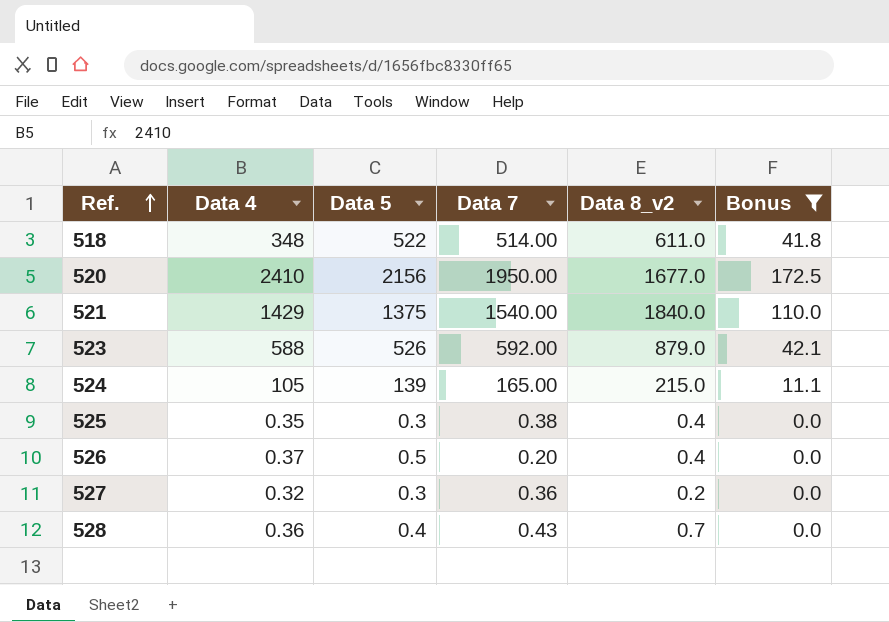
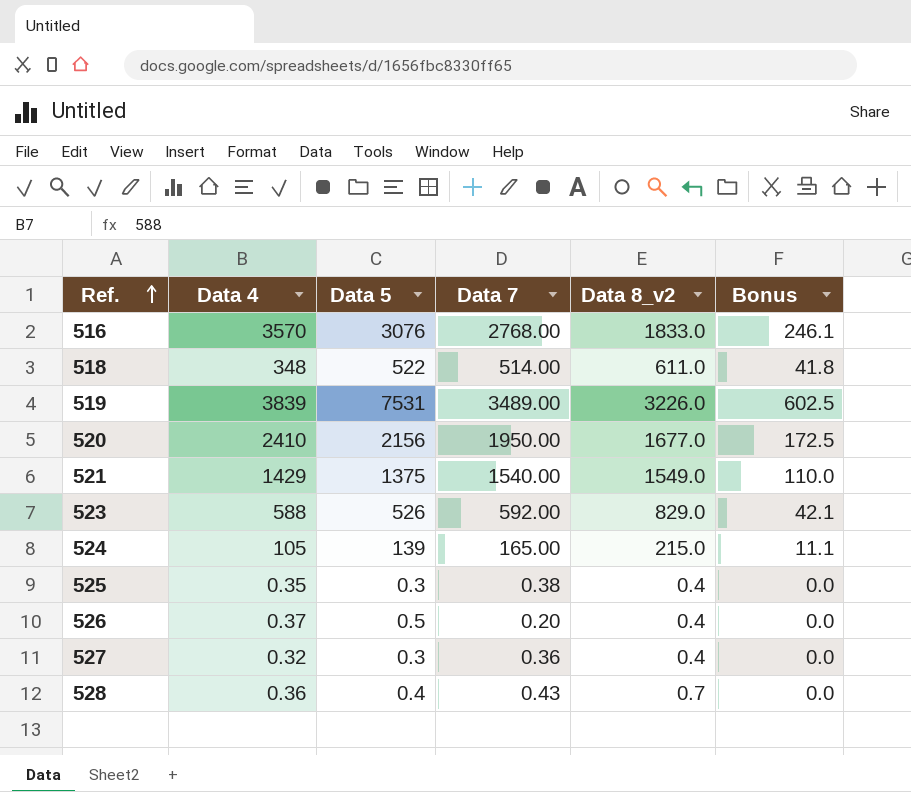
filter: Bonus <= 172.5 -> none
521 | Data 8_v2: 1840.0 -> 1549.0
523 | Data 8_v2: 879.0 -> 829.0
527 | Data 8_v2: 0.2 -> 0.4

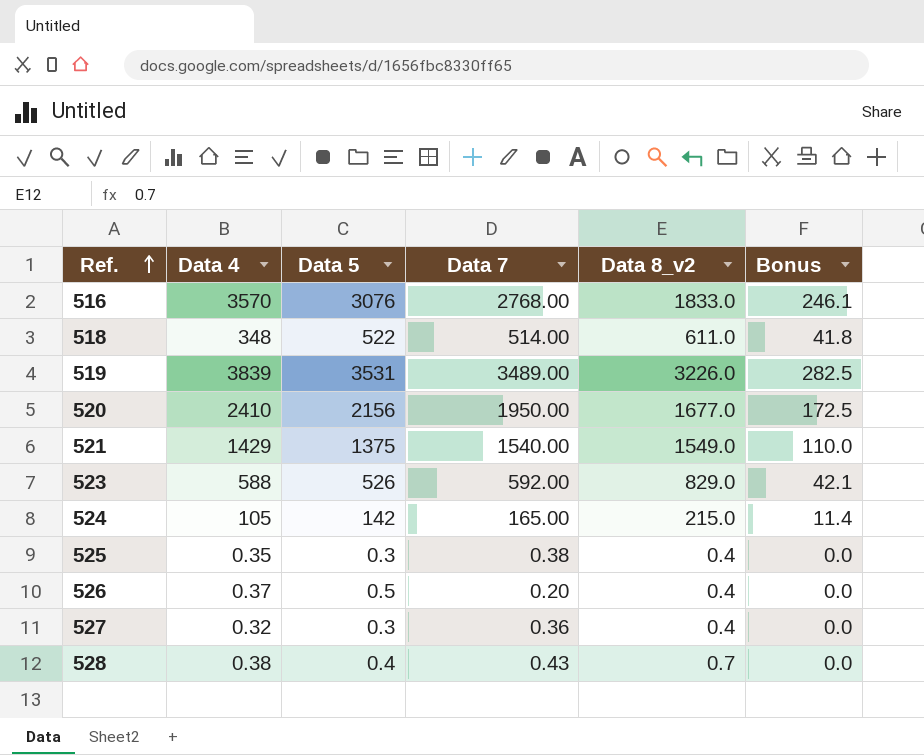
519 | Data 5: 7531 -> 3531
519 | Bonus: 602.5 -> 282.5
524 | Data 5: 139 -> 142
524 | Bonus: 11.1 -> 11.4
528 | Data 4: 0.36 -> 0.38

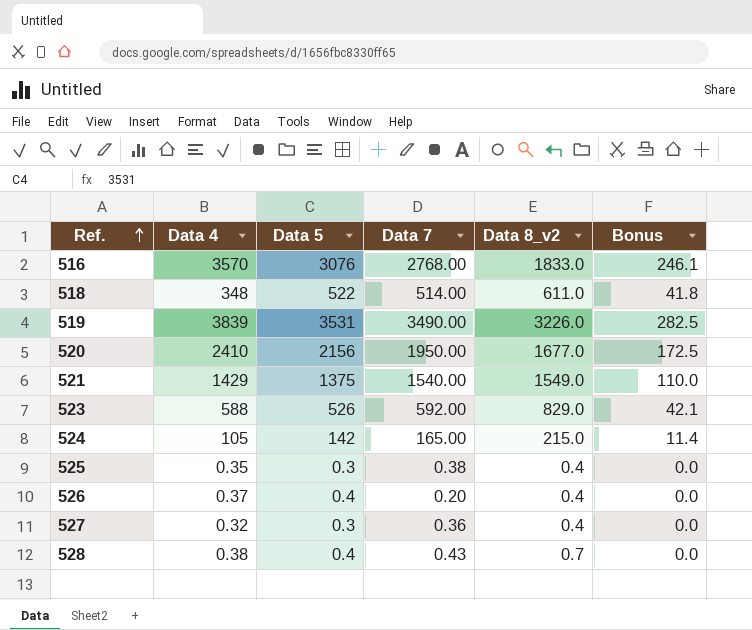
519 | Data 7: 3489.00 -> 3490.00
526 | Data 5: 0.5 -> 0.4

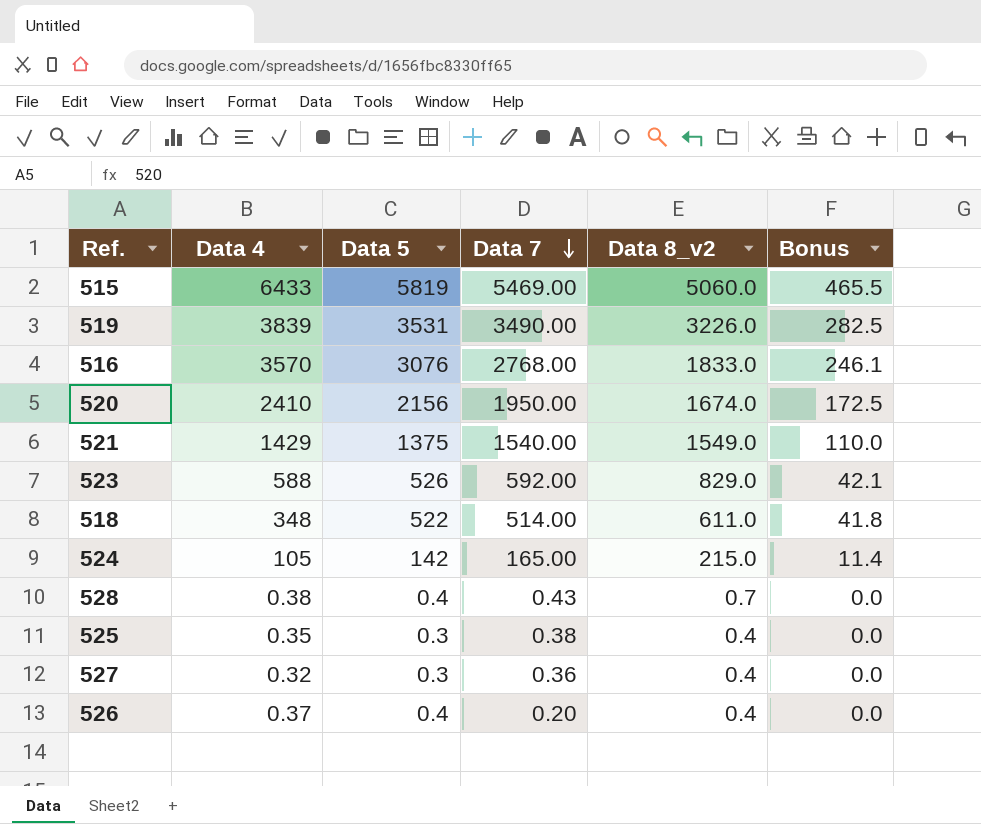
row order: Ref. ascending -> Data 7 descending
row 515: none -> 6433 | 5819 | 5469.00 | 5060.0 | 465.5
520 | Data 8_v2: 1677.0 -> 1674.0

